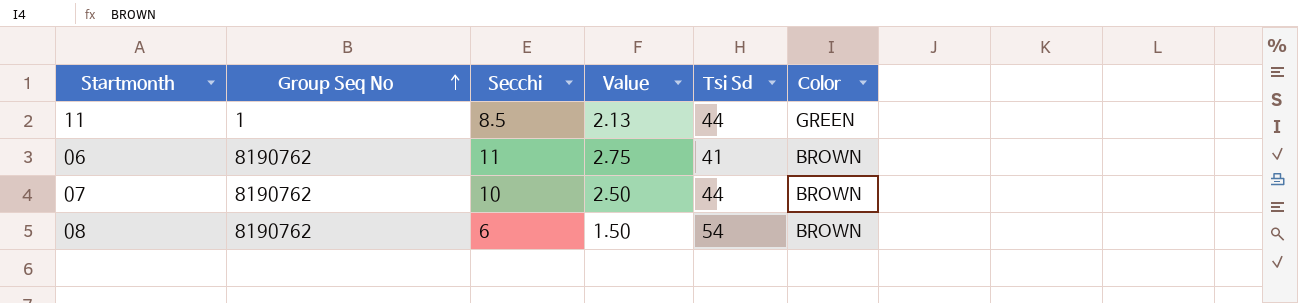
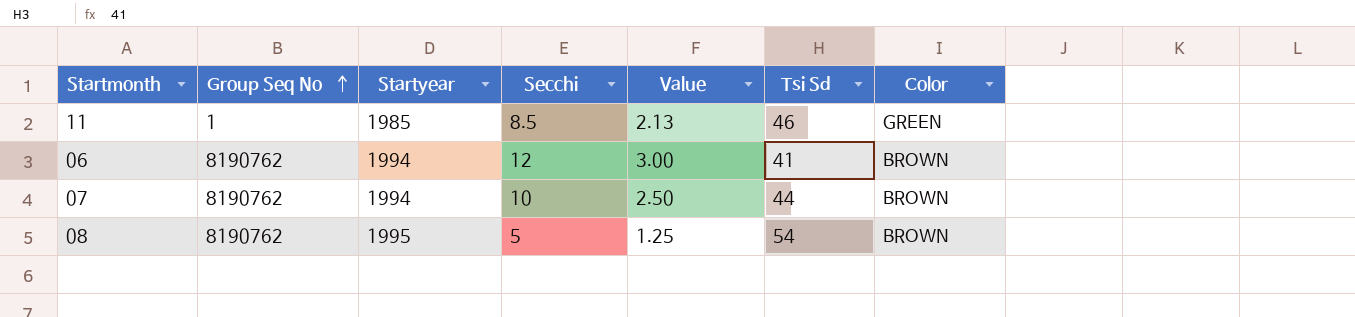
column Startyear | position: none -> 3
11 | Tsi Sd: 44 -> 46
06 | Secchi: 11 -> 12
06 | Value: 2.75 -> 3.00
08 | Secchi: 6 -> 5
08 | Value: 1.50 -> 1.25

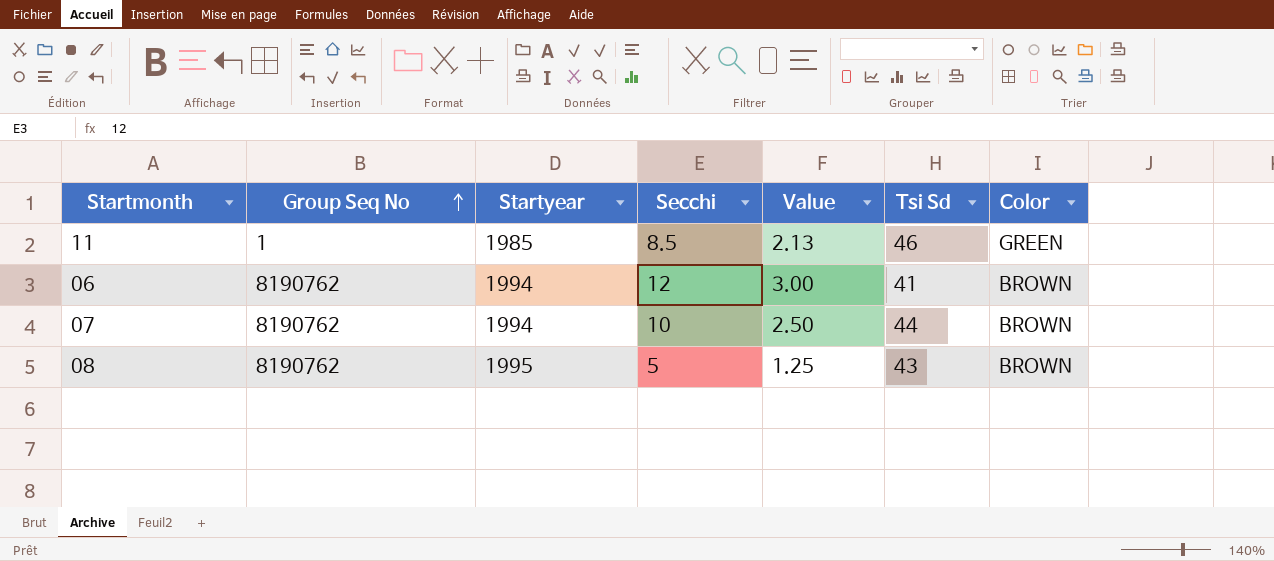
08 | Tsi Sd: 54 -> 43

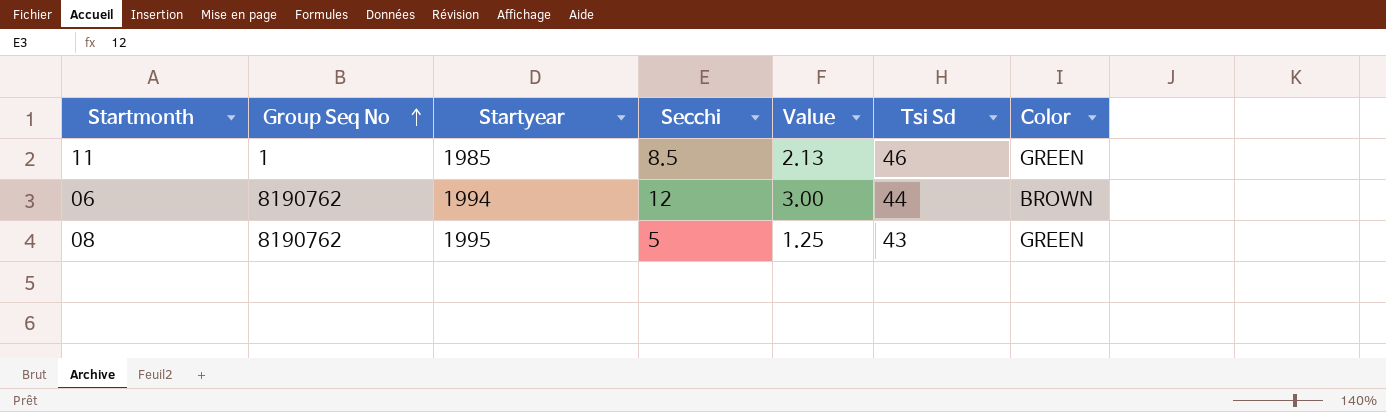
row 07: 8190762 | 1994 | 10 | 2.50 | 44 | BROWN -> none
06 | Tsi Sd: 41 -> 44
08 | Color: BROWN -> GREEN

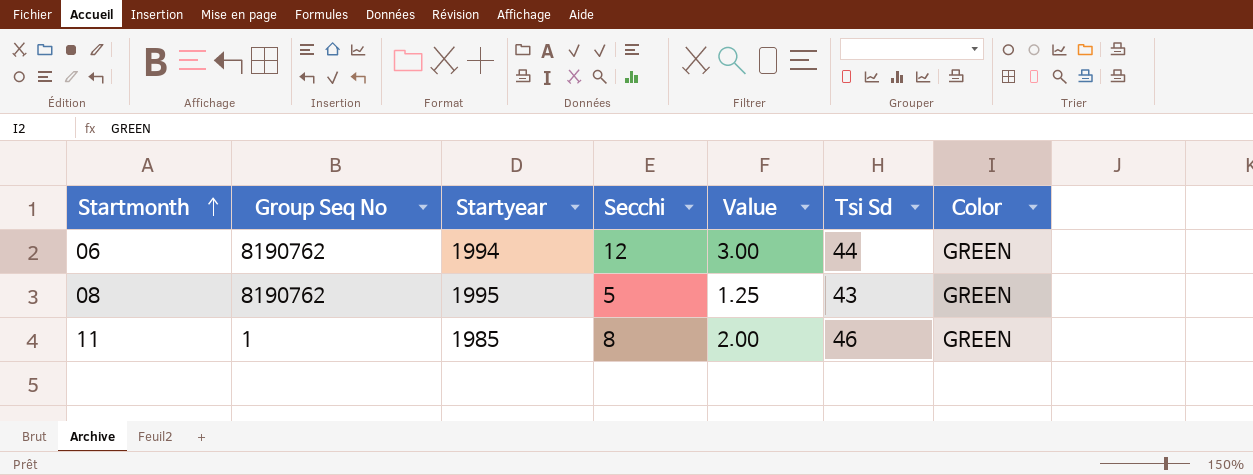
row order: Group Seq No ascending -> Startmonth ascending
06 | Color: BROWN -> GREEN
11 | Secchi: 8.5 -> 8
11 | Value: 2.13 -> 2.00

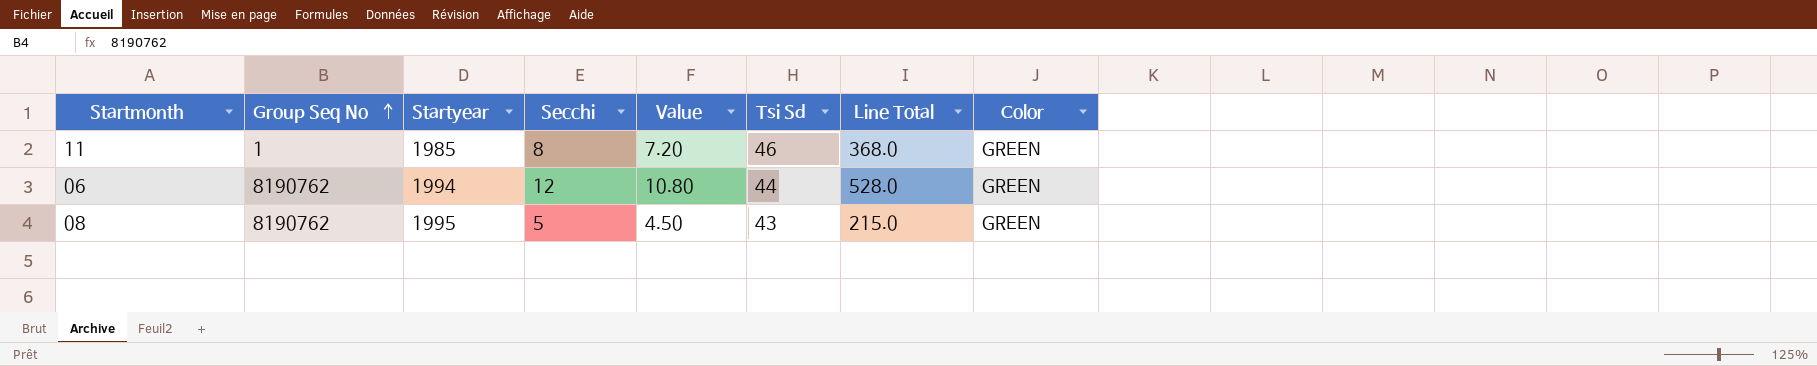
row order: Startmonth ascending -> Group Seq No ascending
column Value | formula: [Secchi] * 0.25 -> [Secchi] * 0.9
column Line Total | formula: none -> [Secchi] * [Tsi Sd]

